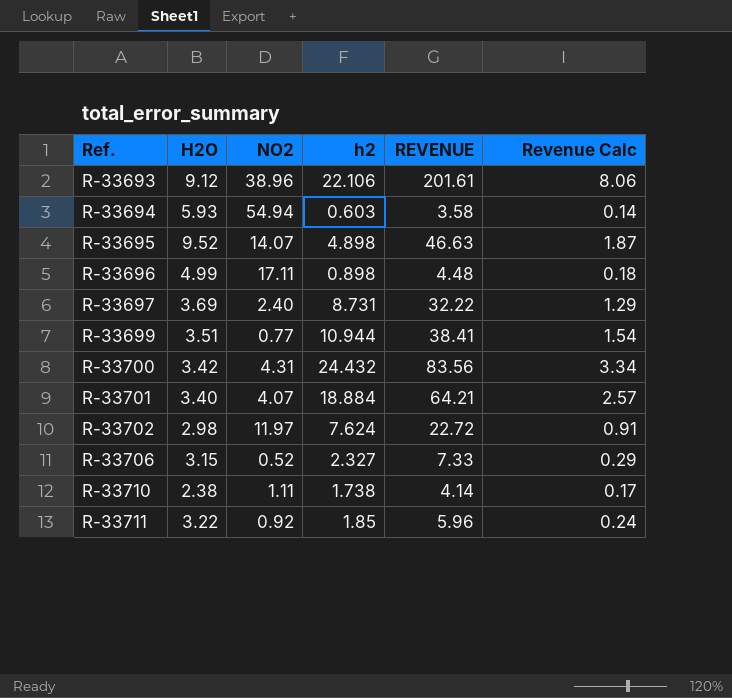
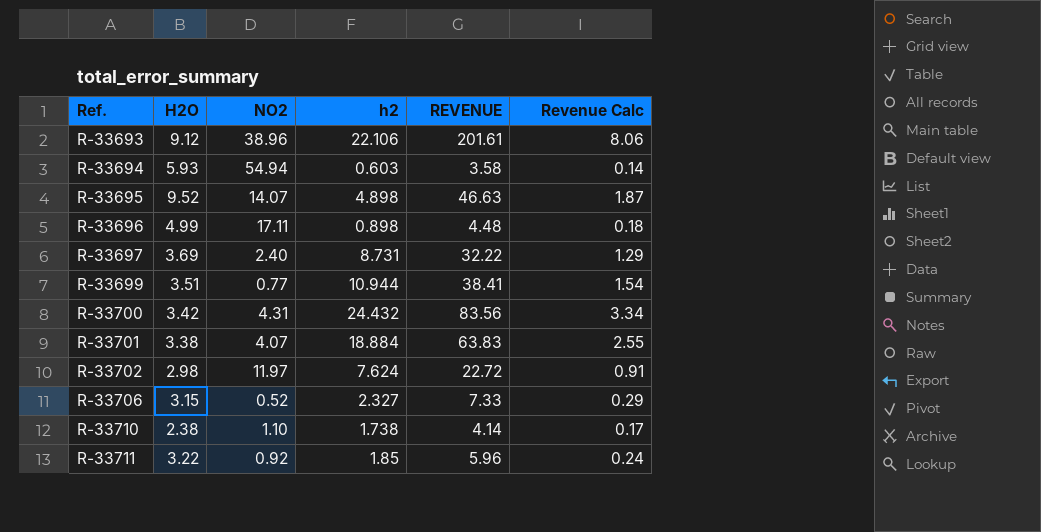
R-33701 | H2O: 3.40 -> 3.38
R-33701 | REVENUE: 64.21 -> 63.83
R-33701 | Revenue Calc: 2.57 -> 2.55
R-33710 | NO2: 1.11 -> 1.10

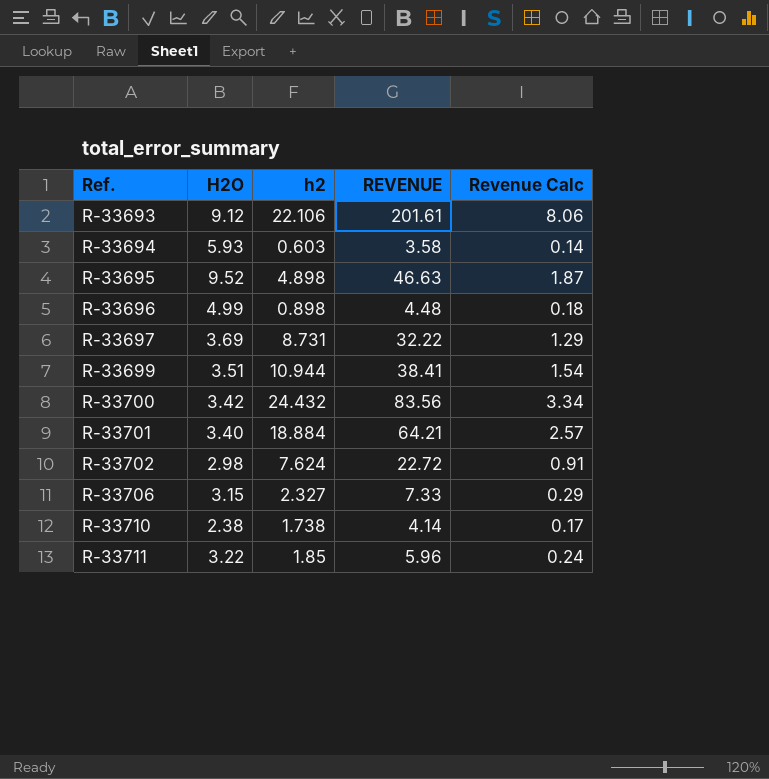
column NO2 | position: 3 -> none
R-33701 | H2O: 3.38 -> 3.40
R-33701 | REVENUE: 63.83 -> 64.21
R-33701 | Revenue Calc: 2.55 -> 2.57

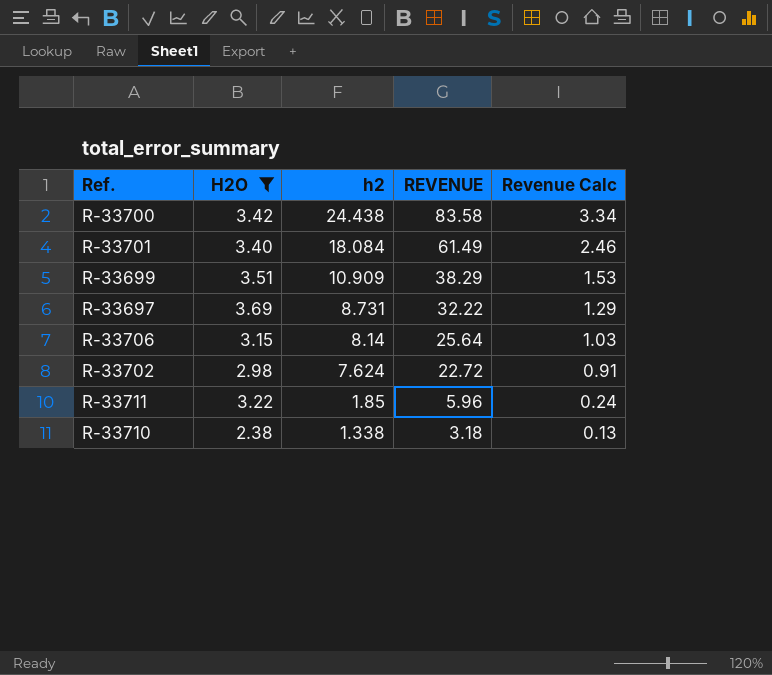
filter: none -> H2O <= 3.69
row order: Ref. ascending -> h2 descending
R-33700 | h2: 24.432 -> 24.438
R-33700 | REVENUE: 83.56 -> 83.58
R-33701 | h2: 18.884 -> 18.084
R-33701 | REVENUE: 64.21 -> 61.49
R-33701 | Revenue Calc: 2.57 -> 2.46
R-33699 | h2: 10.944 -> 10.909
R-33699 | REVENUE: 38.41 -> 38.29
R-33699 | Revenue Calc: 1.54 -> 1.53
R-33706 | h2: 2.327 -> 8.14
R-33706 | REVENUE: 7.33 -> 25.64
R-33706 | Revenue Calc: 0.29 -> 1.03
R-33710 | h2: 1.738 -> 1.338
R-33710 | REVENUE: 4.14 -> 3.18
R-33710 | Revenue Calc: 0.17 -> 0.13

